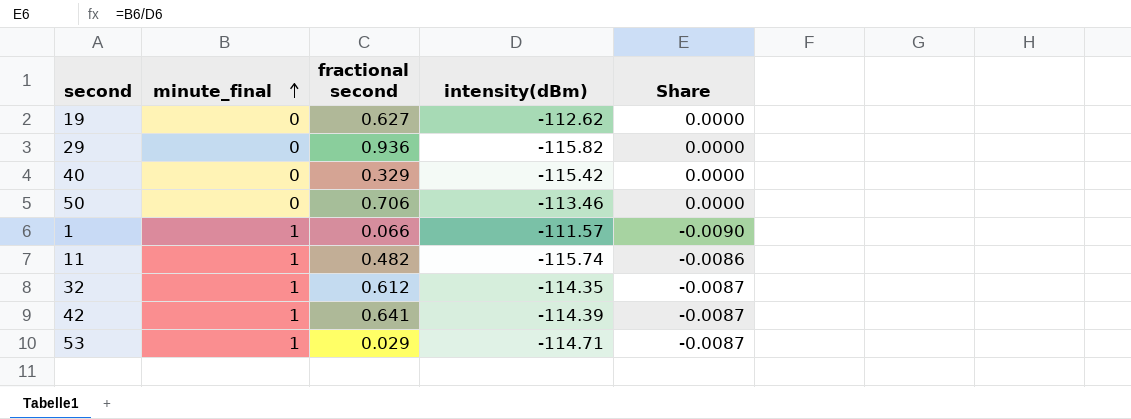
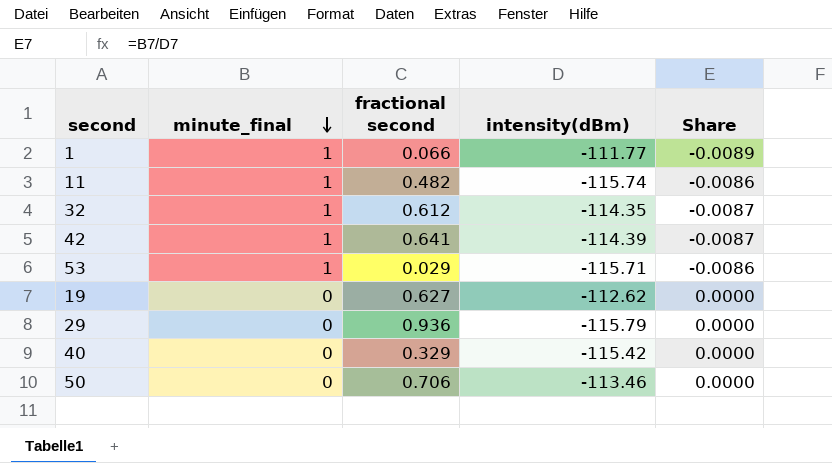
row order: minute_final ascending -> minute_final descending
1 | intensity(dBm): -111.57 -> -111.77
1 | Share: -0.0090 -> -0.0089
53 | intensity(dBm): -114.71 -> -115.71
53 | Share: -0.0087 -> -0.0086
29 | intensity(dBm): -115.82 -> -115.79

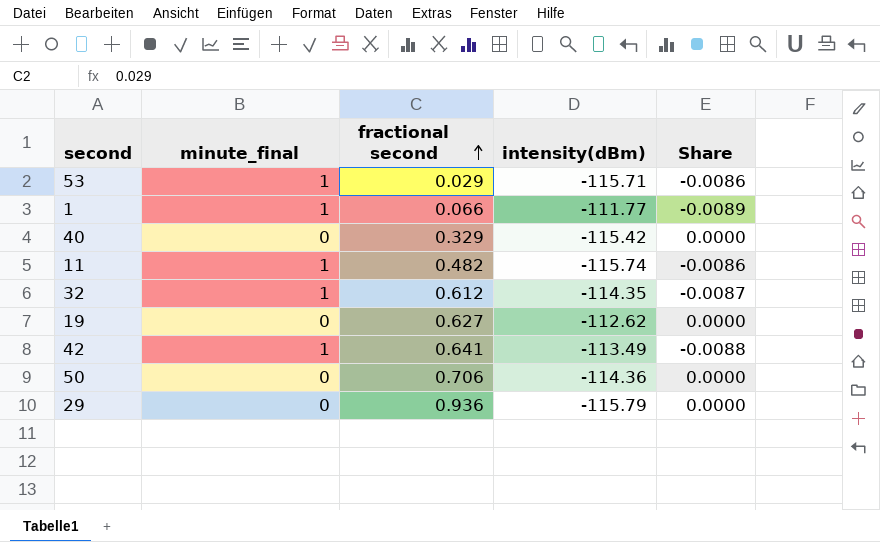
row order: minute_final descending -> fractional second ascending
42 | intensity(dBm): -114.39 -> -113.49
42 | Share: -0.0087 -> -0.0088
50 | intensity(dBm): -113.46 -> -114.36

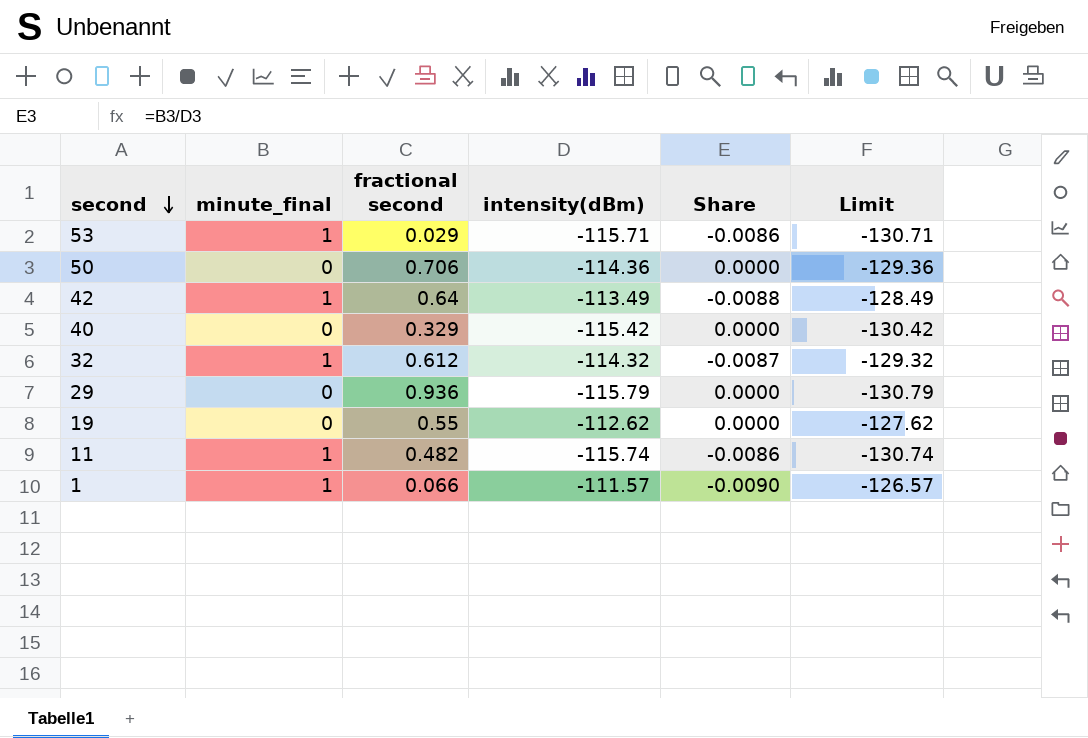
row order: fractional second ascending -> second descending
column Limit | formula: none -> [intensity(dBm)] - 15
42 | fractional second: 0.641 -> 0.64
32 | intensity(dBm): -114.35 -> -114.32
19 | fractional second: 0.627 -> 0.55
1 | intensity(dBm): -111.77 -> -111.57
1 | Share: -0.0089 -> -0.0090

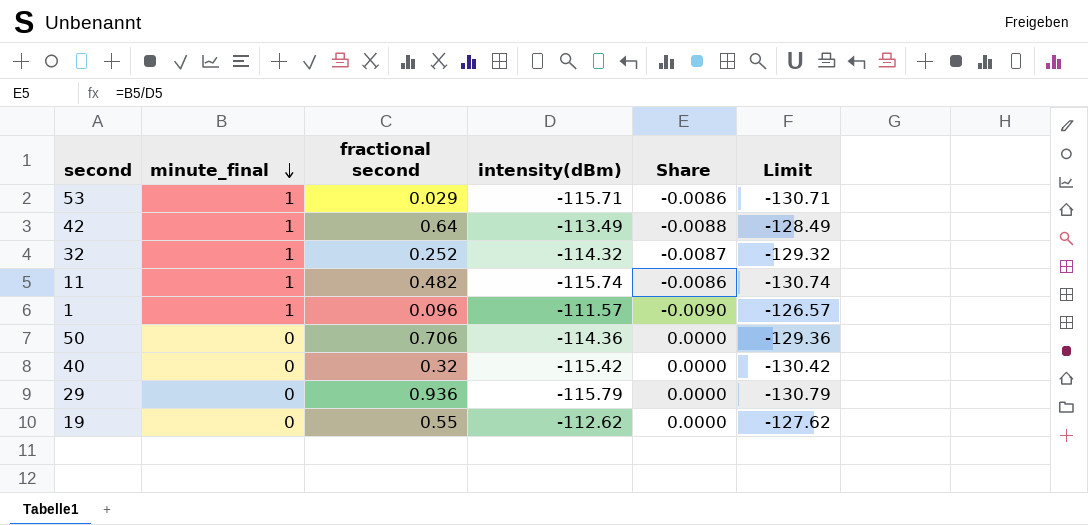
row order: second descending -> minute_final descending
32 | fractional second: 0.612 -> 0.252
1 | fractional second: 0.066 -> 0.096
40 | fractional second: 0.329 -> 0.32

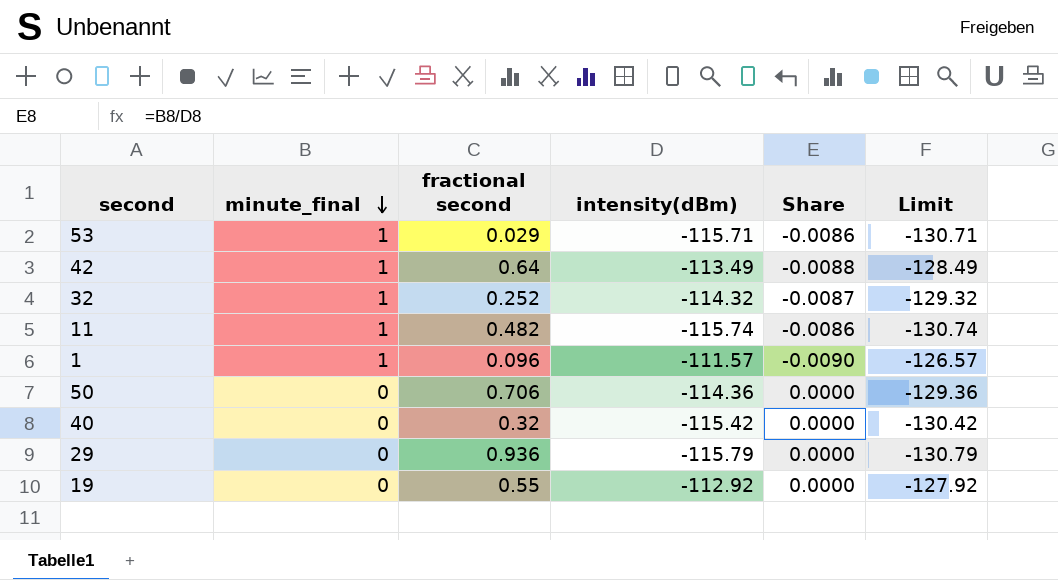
19 | intensity(dBm): -112.62 -> -112.92
19 | Limit: -127.62 -> -127.92

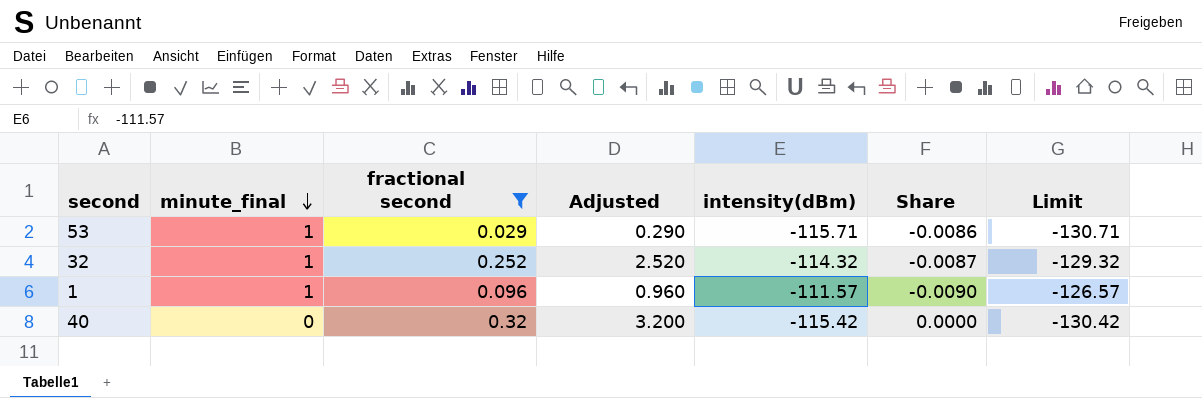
filter: none -> fractional second <= 0.32
column Adjusted | formula: none -> [fractional second] * 10

